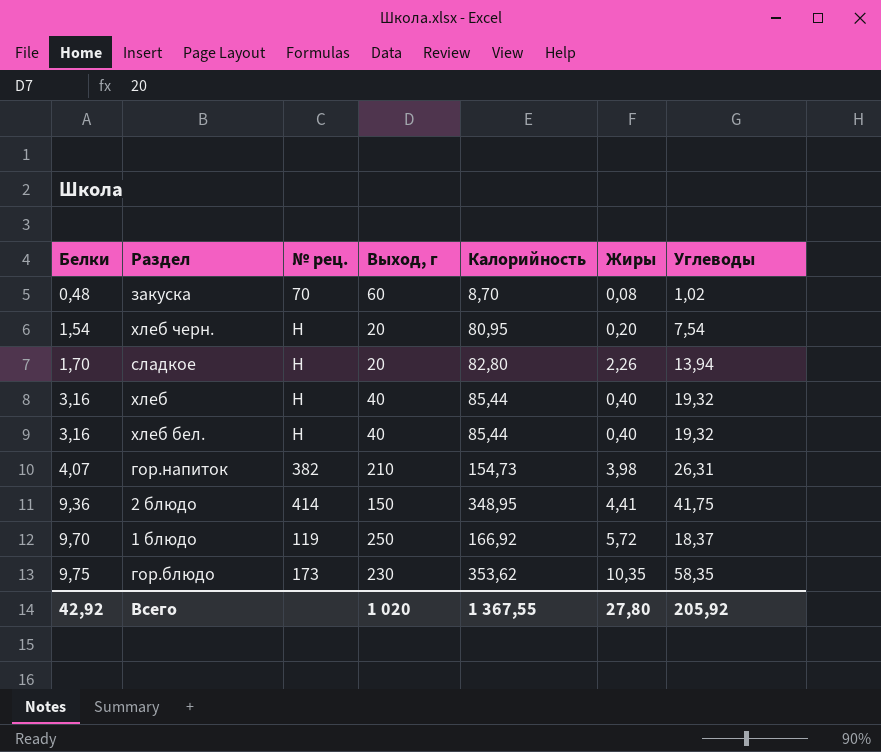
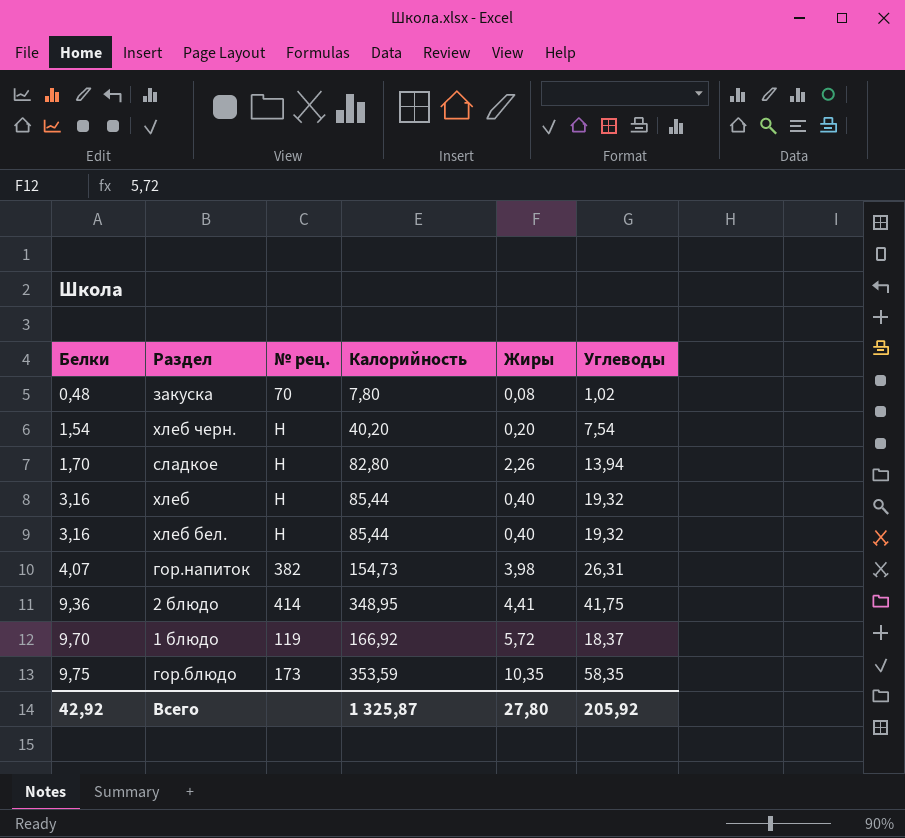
column Выход, г | position: 4 -> none
закуска | Калорийность: 8,70 -> 7,80
хлеб черн. | Калорийность: 80,95 -> 40,20
гор.блюдо | Калорийность: 353,62 -> 353,59
Всего | Калорийность: 1 367,55 -> 1 325,87

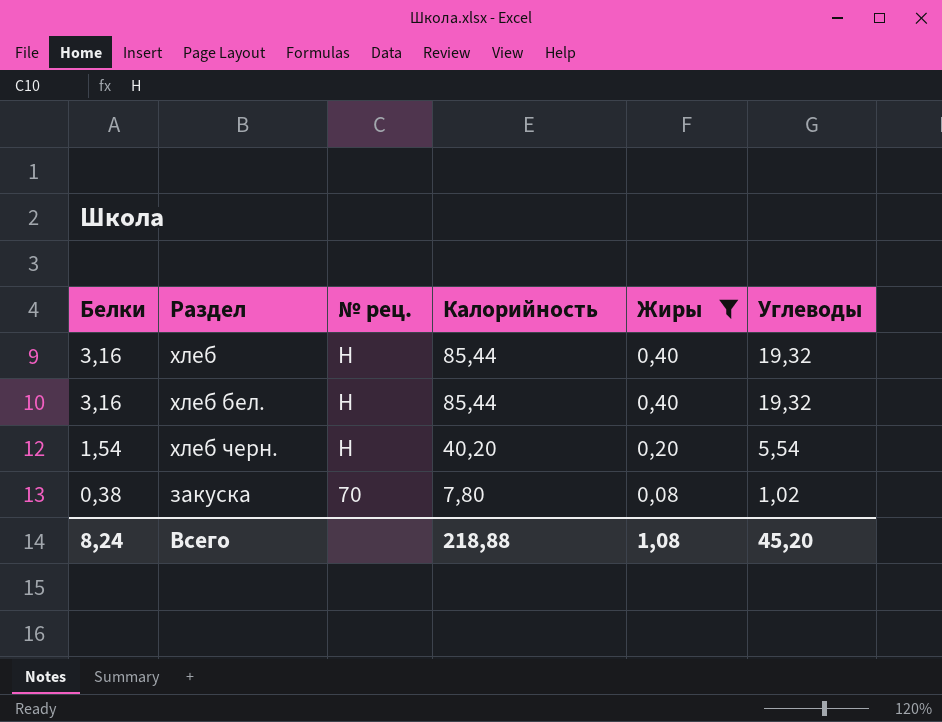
filter: none -> Жиры <= 0,40
row order: Белки ascending -> Белки descending
хлеб черн. | Углеводы: 7,54 -> 5,54
закуска | Белки: 0,48 -> 0,38
Всего | Белки: 42,92 -> 8,24
Всего | Калорийность: 1 325,87 -> 218,88
Всего | Жиры: 27,80 -> 1,08
Всего | Углеводы: 205,92 -> 45,20

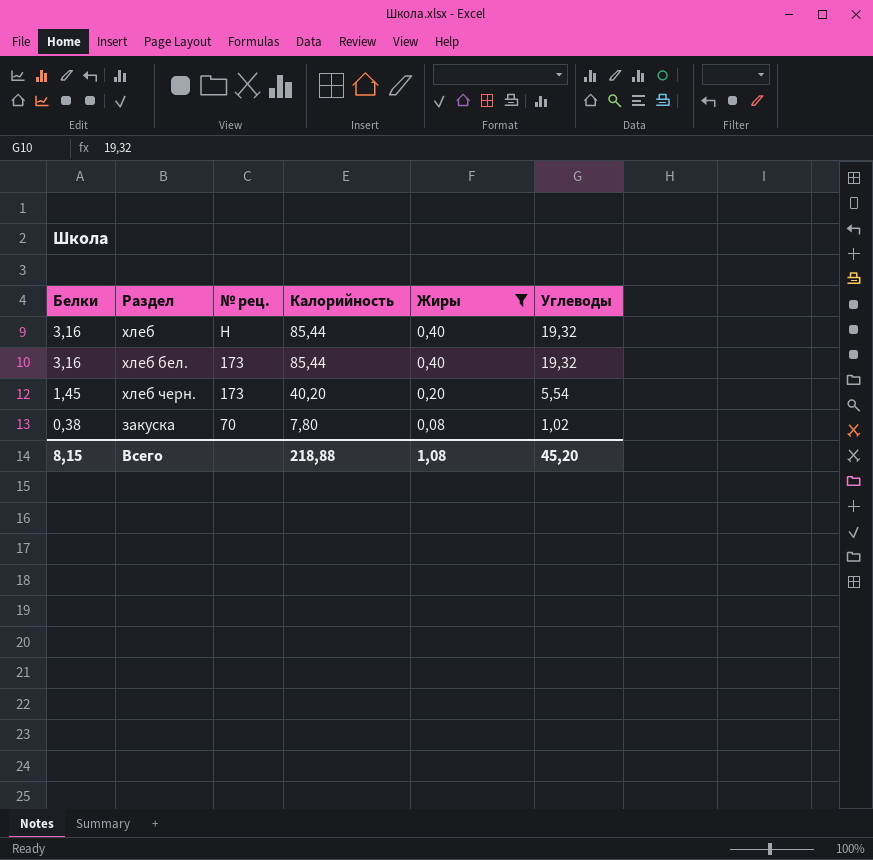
хлеб бел. | № рец.: Н -> 173
хлеб черн. | Белки: 1,54 -> 1,45
хлеб черн. | № рец.: Н -> 173
Всего | Белки: 8,24 -> 8,15

